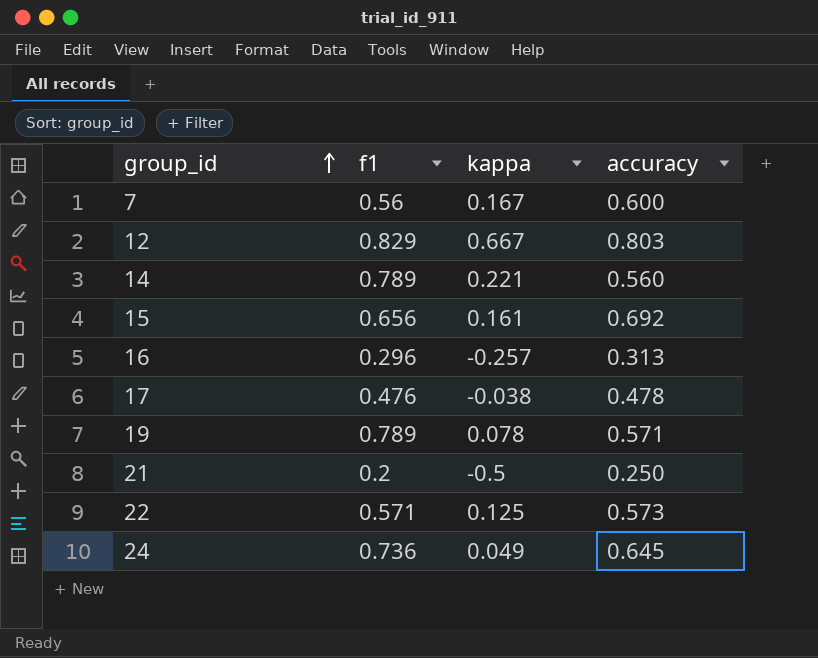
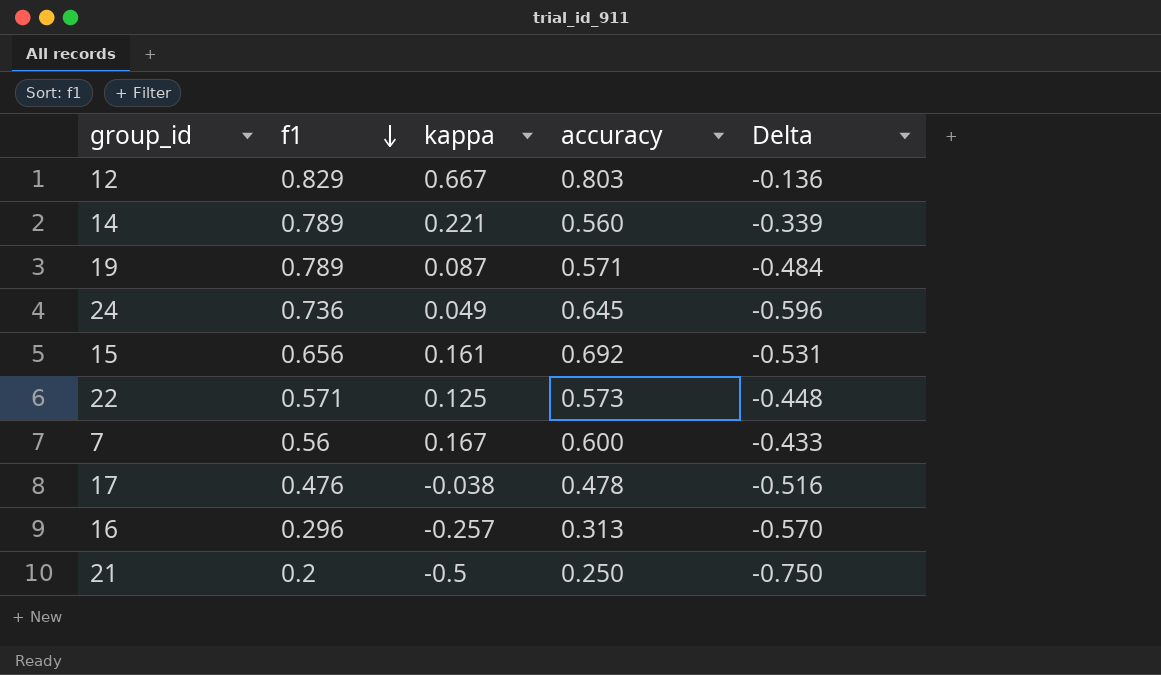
row order: group_id ascending -> f1 descending
column Delta | formula: none -> [kappa] - [accuracy]
19 | kappa: 0.078 -> 0.087

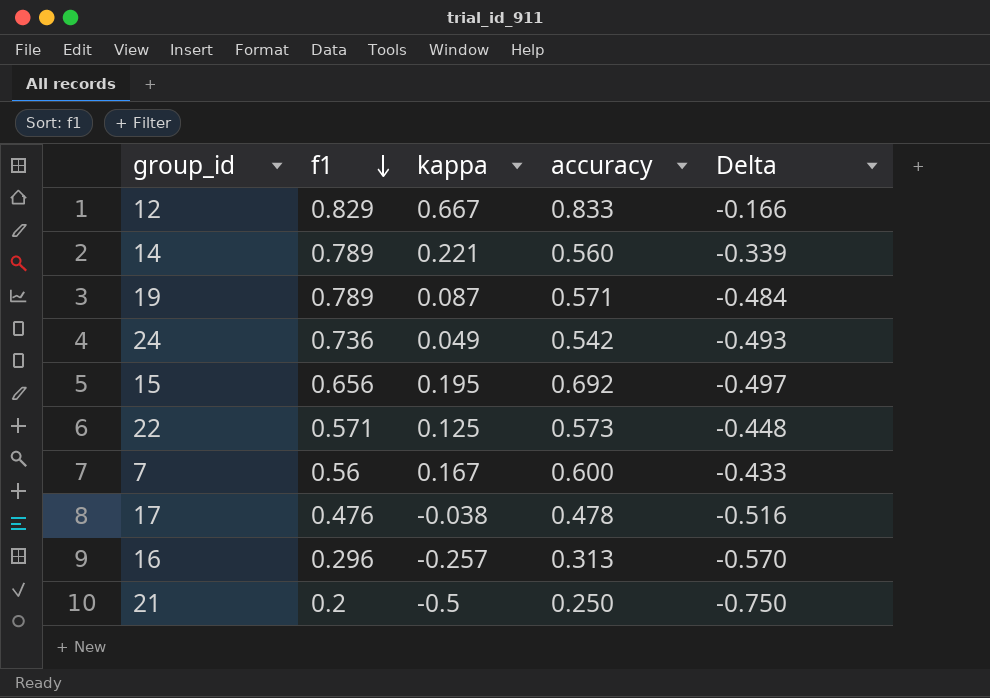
12 | accuracy: 0.803 -> 0.833
12 | Delta: -0.136 -> -0.166
24 | accuracy: 0.645 -> 0.542
24 | Delta: -0.596 -> -0.493
15 | kappa: 0.161 -> 0.195
15 | Delta: -0.531 -> -0.497

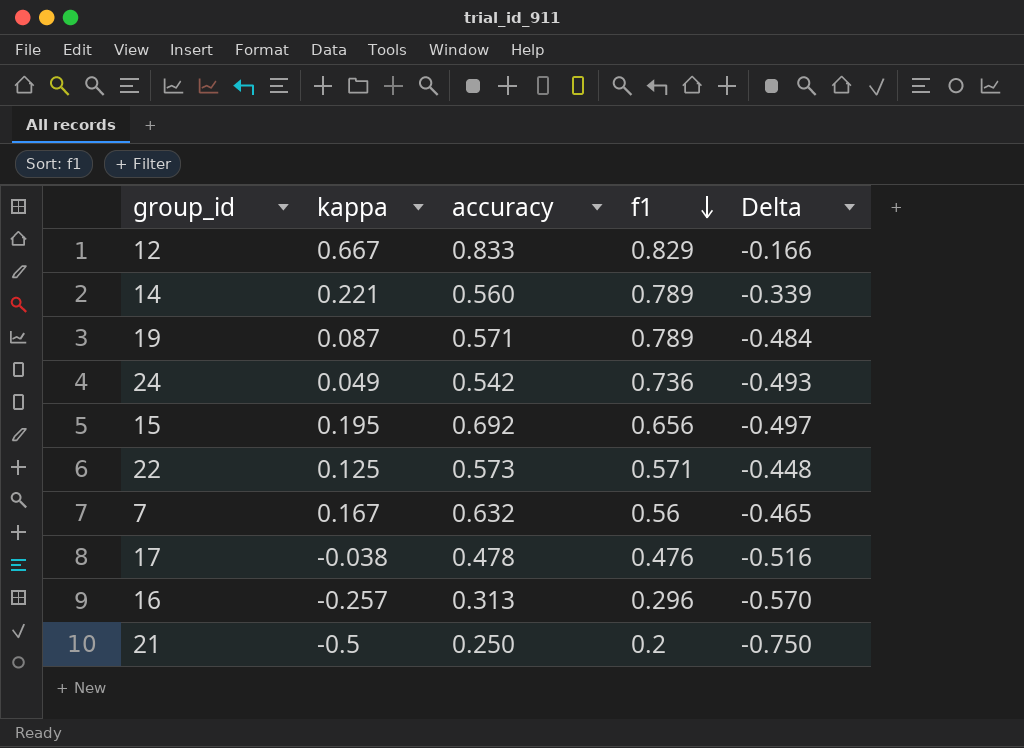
column f1 | position: 2 -> 4
7 | accuracy: 0.600 -> 0.632
7 | Delta: -0.433 -> -0.465

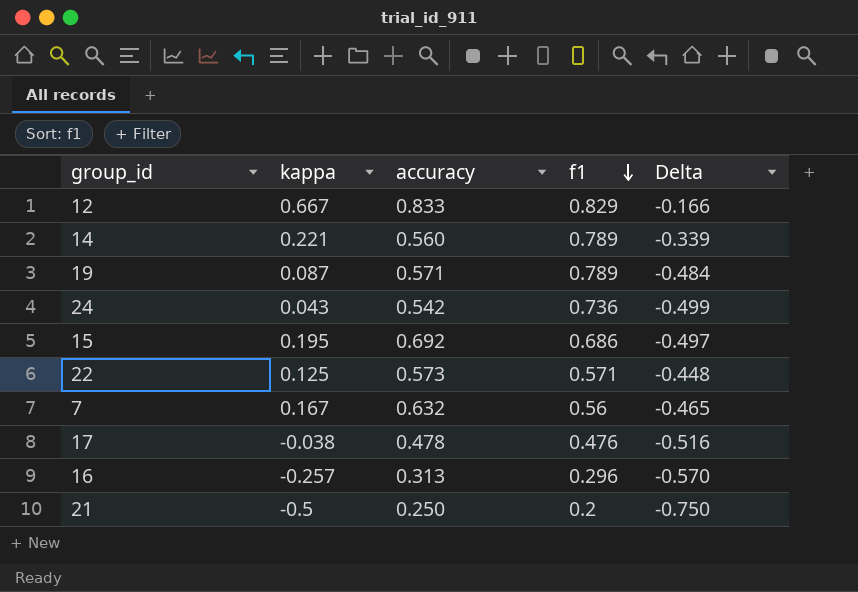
24 | kappa: 0.049 -> 0.043
24 | Delta: -0.493 -> -0.499
15 | f1: 0.656 -> 0.686

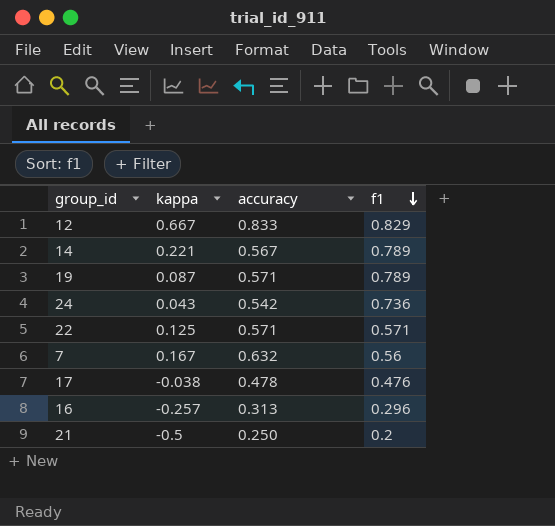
column Delta | formula: [kappa] - [accuracy] -> none
row 15: 0.195 | 0.692 | 0.686 | -0.497 -> none
14 | accuracy: 0.560 -> 0.567
22 | accuracy: 0.573 -> 0.571

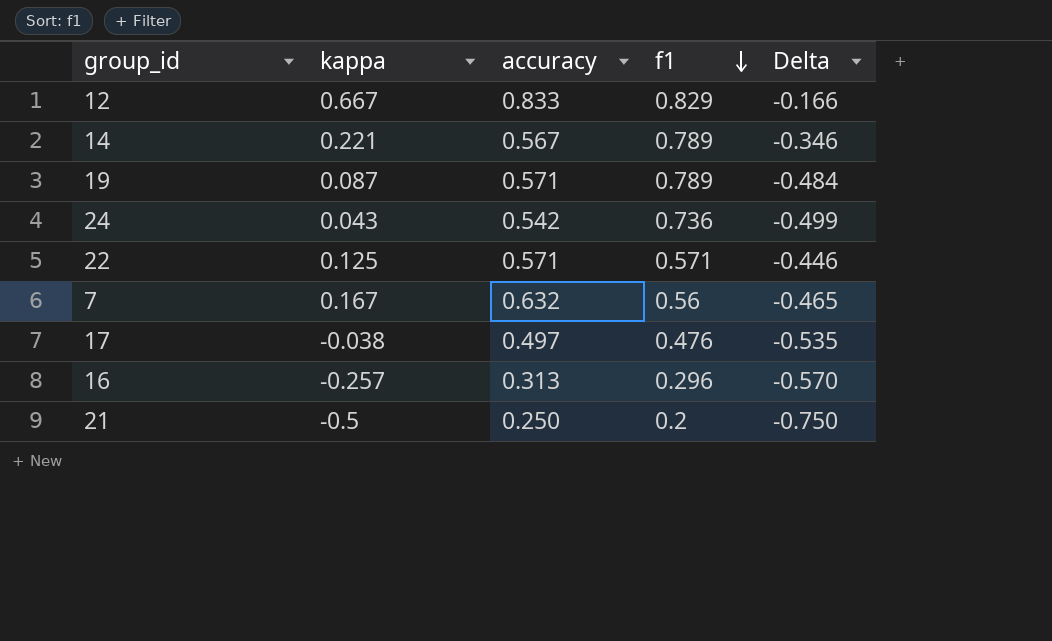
column Delta | formula: none -> [kappa] - [accuracy]
17 | accuracy: 0.478 -> 0.497

